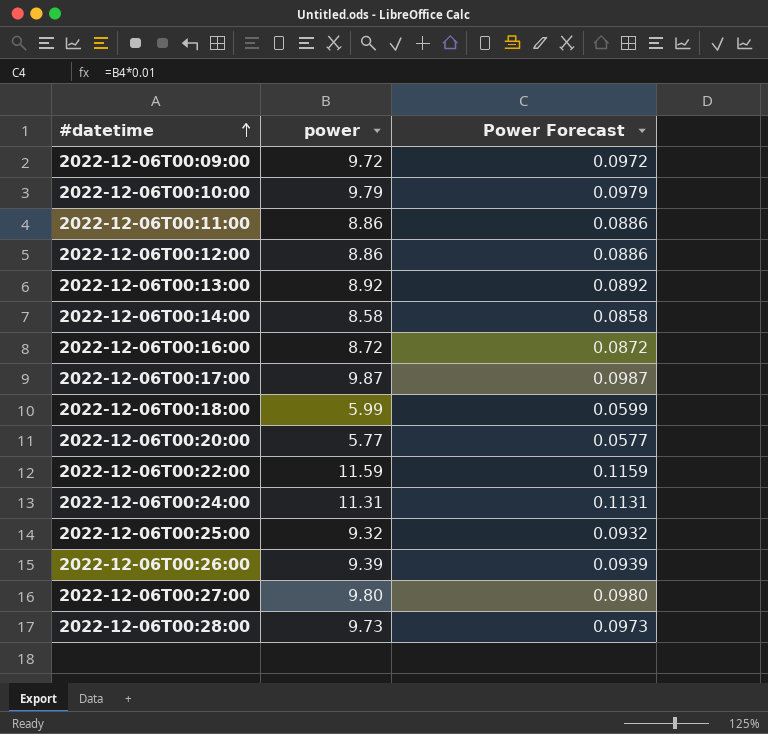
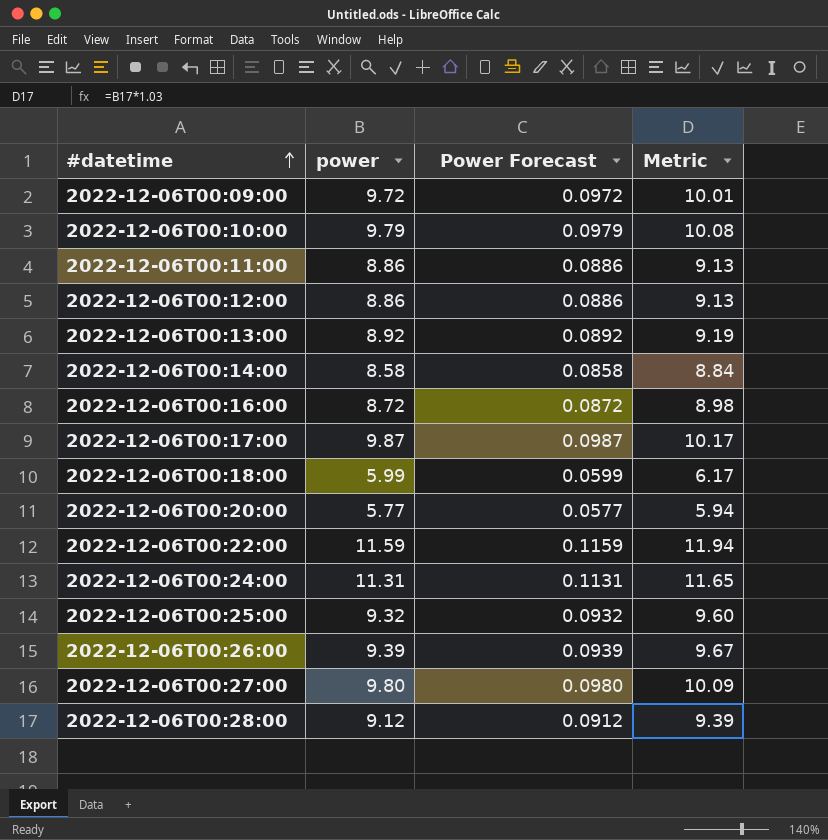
column Metric | formula: none -> [power] * 1.03
2022-12-06T00:28:00 | power: 9.73 -> 9.12
2022-12-06T00:28:00 | Power Forecast: 0.0973 -> 0.0912

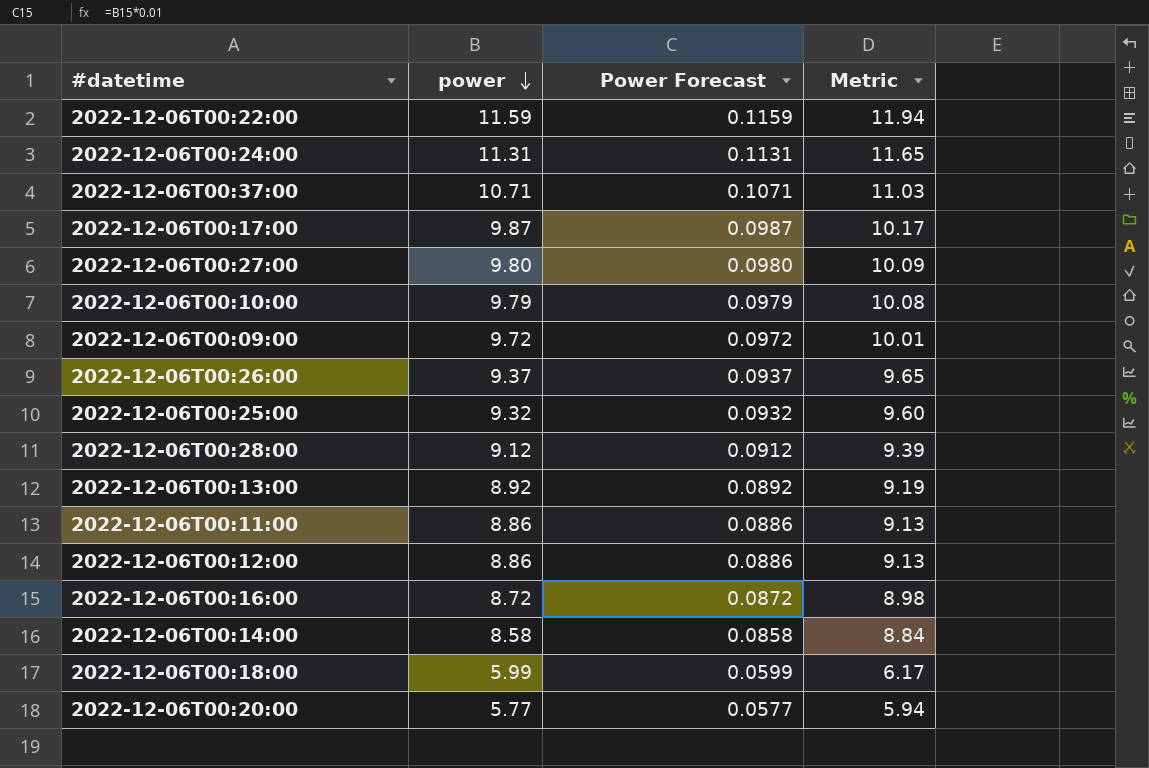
row order: #datetime ascending -> power descending
row 2022-12-06T00:37:00: none -> 10.71 | 0.1071 | 11.03
2022-12-06T00:26:00 | power: 9.39 -> 9.37
2022-12-06T00:26:00 | Power Forecast: 0.0939 -> 0.0937
2022-12-06T00:26:00 | Metric: 9.67 -> 9.65

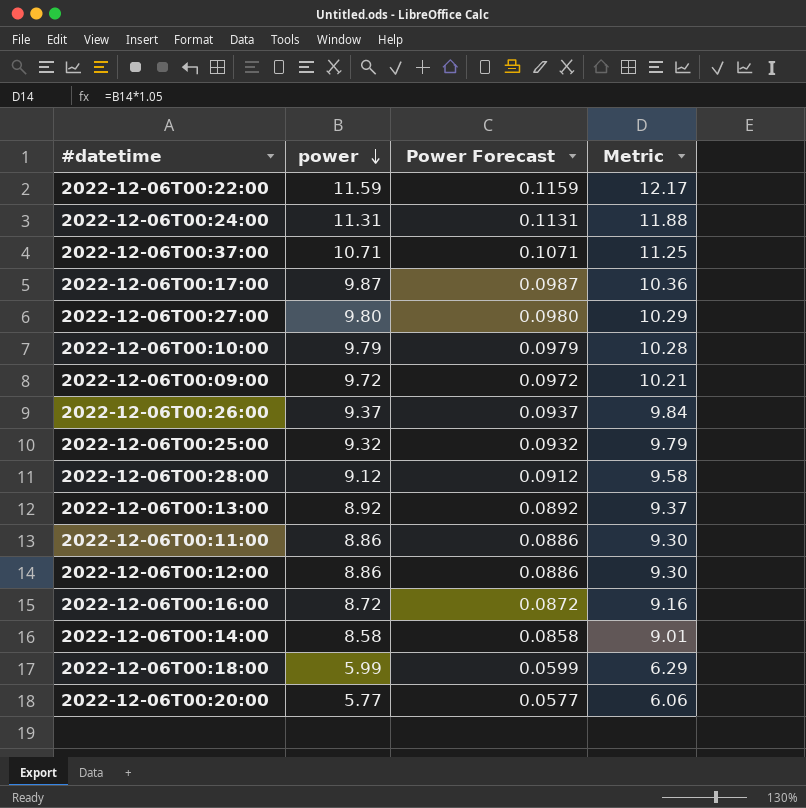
column Metric | formula: [power] * 1.03 -> [power] * 1.05

